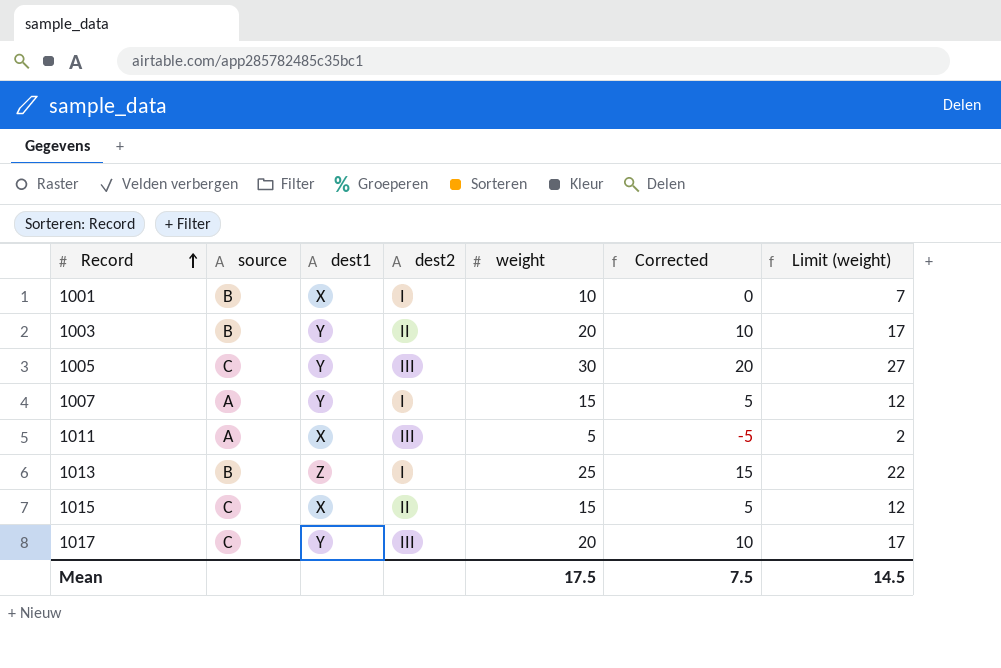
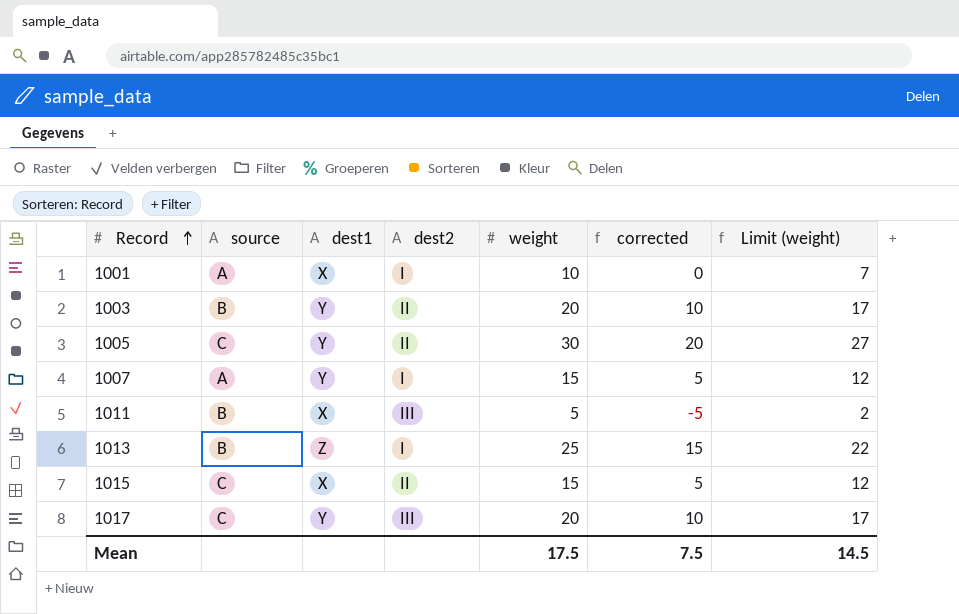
column name: Corrected -> corrected
1001 | source: B -> A
1005 | dest2: III -> II
1011 | source: A -> B

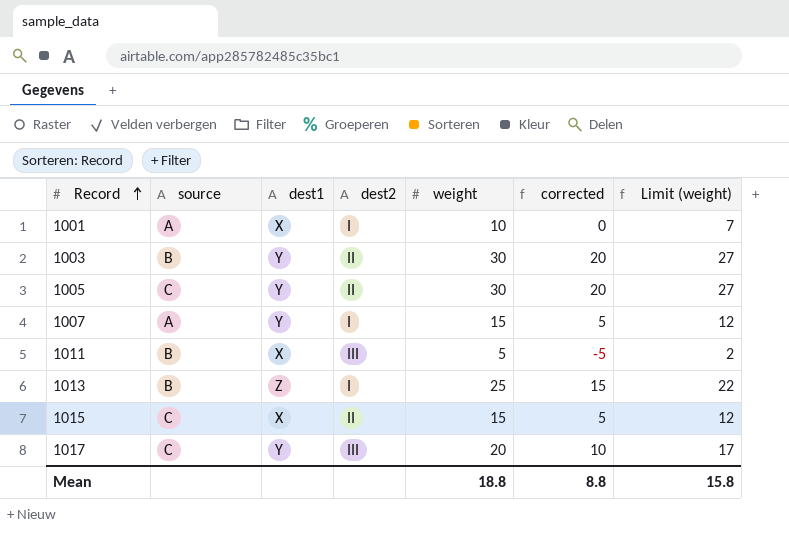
1003 | weight: 20 -> 30
1003 | corrected: 10 -> 20
1003 | Limit (weight): 17 -> 27
Mean | weight: 17.5 -> 18.8
Mean | corrected: 7.5 -> 8.8
Mean | Limit (weight): 14.5 -> 15.8

